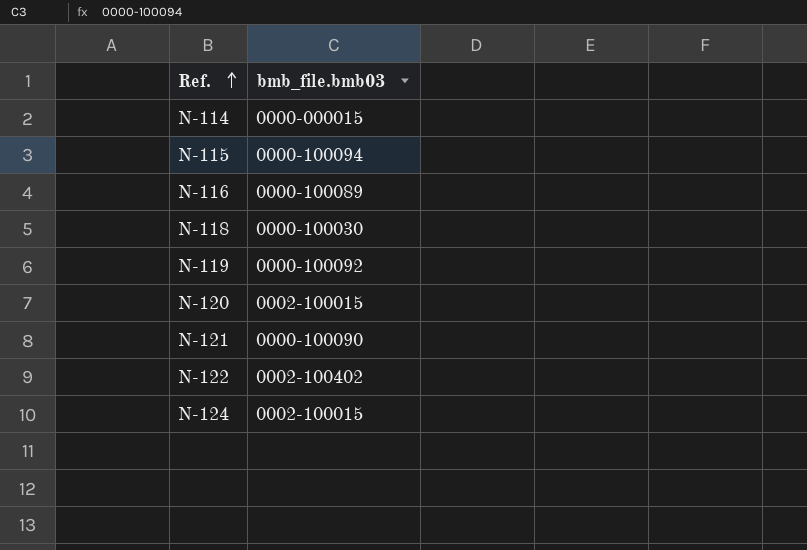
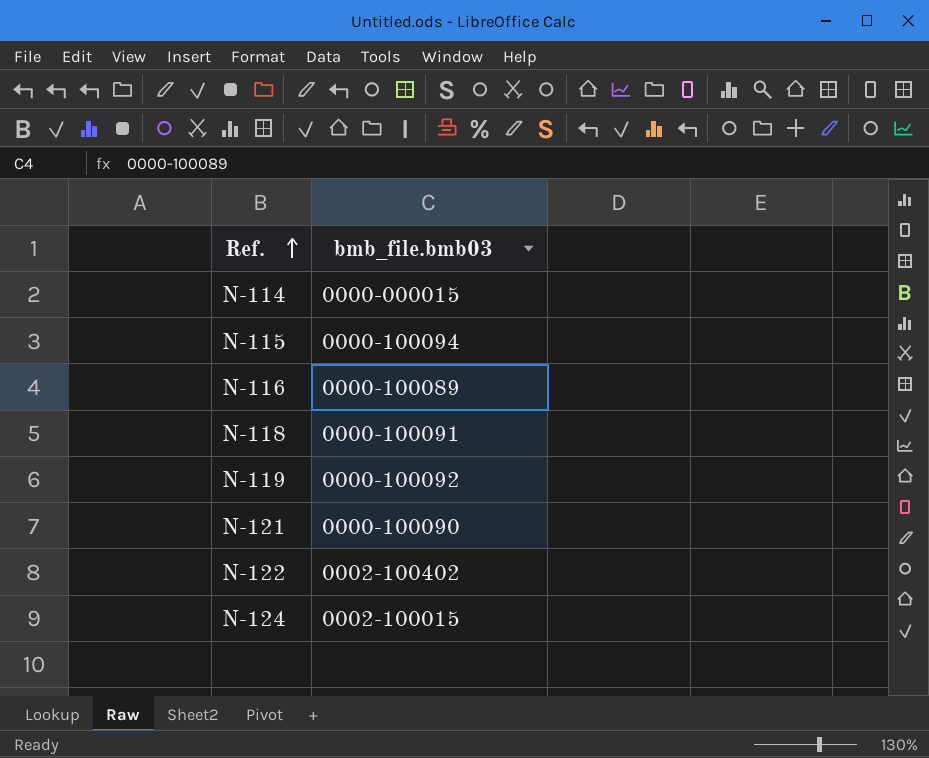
row N-120: 0002-100015 -> none
N-118 | bmb_file.bmb03: 0000-100030 -> 0000-100091

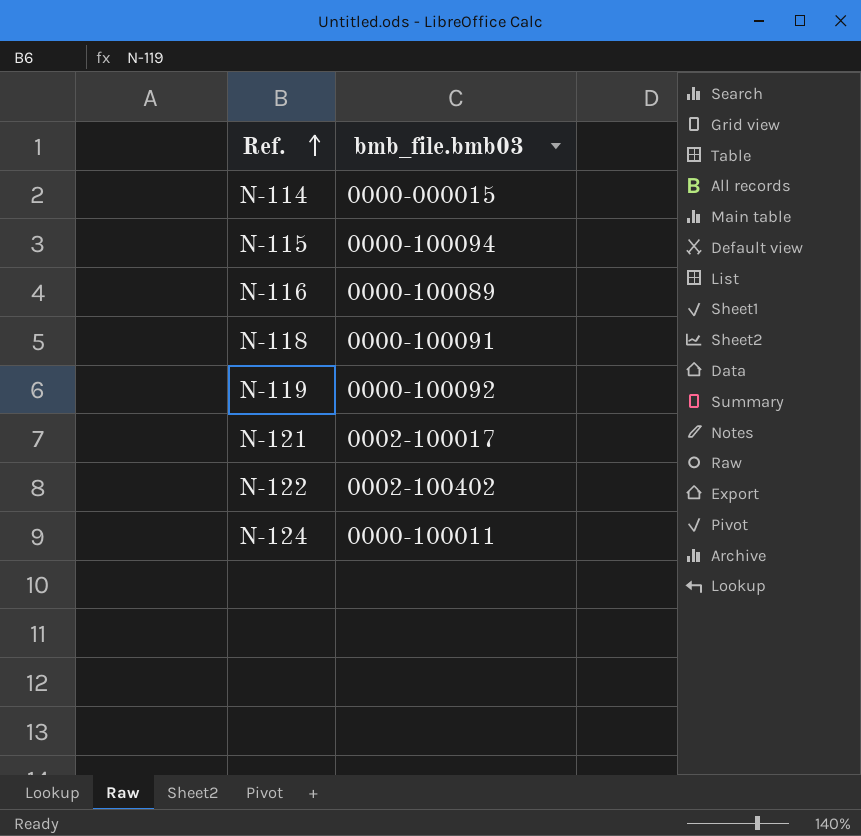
N-121 | bmb_file.bmb03: 0000-100090 -> 0002-100017
N-124 | bmb_file.bmb03: 0002-100015 -> 0000-100011

